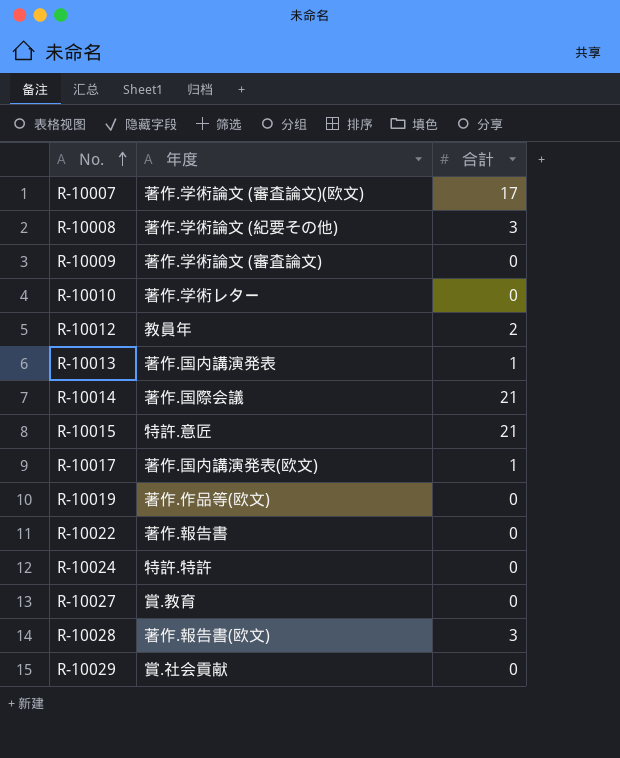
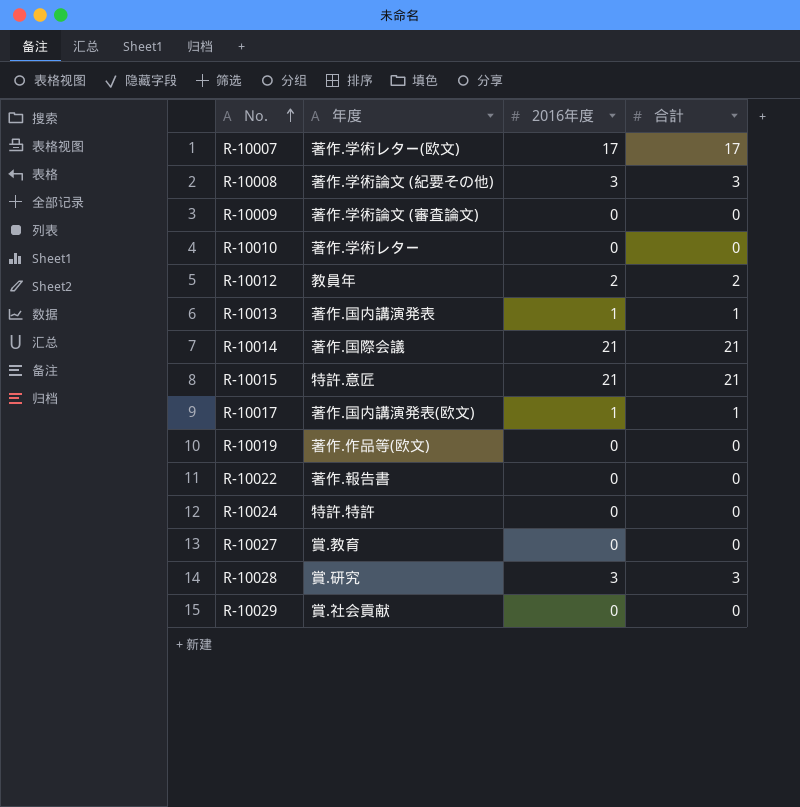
column 2016年度 | position: none -> 3
R-10007 | 年度: 著作.学術論文 (審査論文)(欧文) -> 著作.学術レター(欧文)
R-10028 | 年度: 著作.報告書(欧文) -> 賞.研究

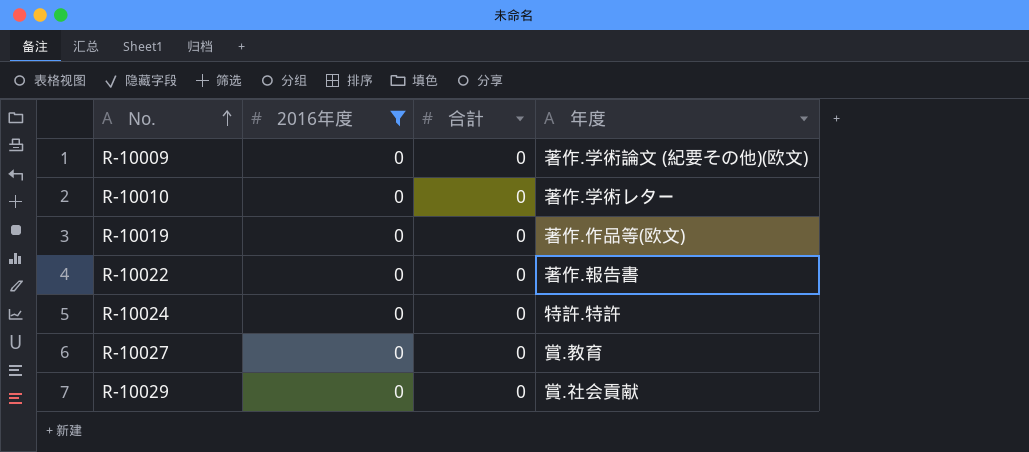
filter: none -> 2016年度 = 0
column 年度 | position: 2 -> 4
R-10009 | 年度: 著作.学術論文 (審査論文) -> 著作.学術論文 (紀要その他)(欧文)

